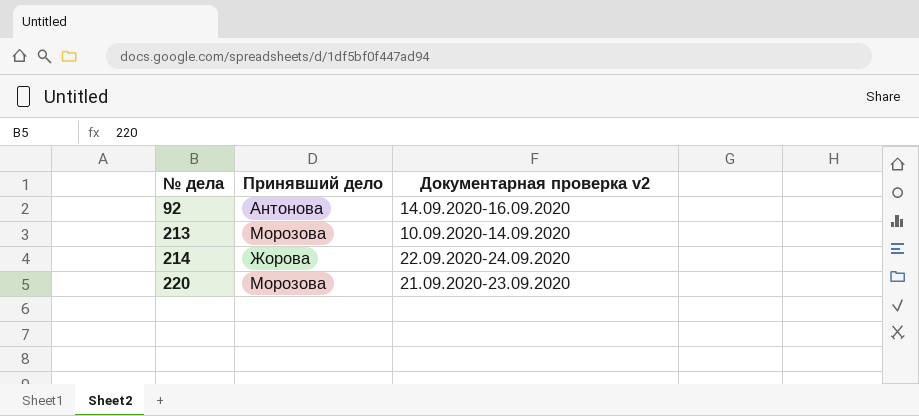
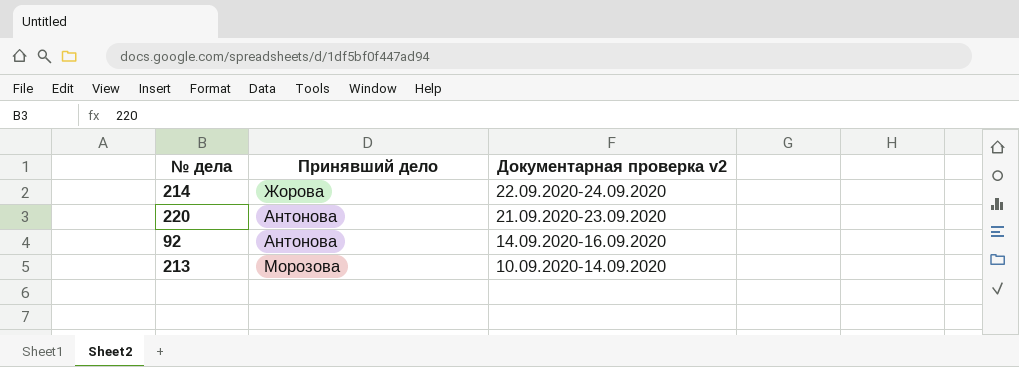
row order: № дела ascending -> Документарная проверка v2 descending
220 | Принявший дело: Морозова -> Антонова

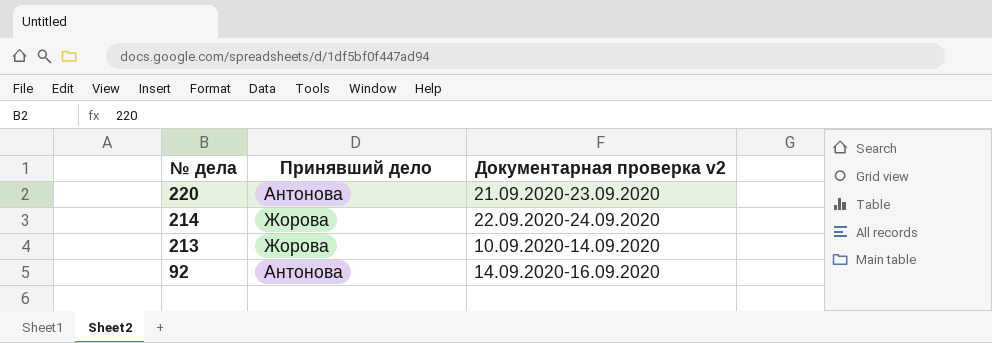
row order: Документарная проверка v2 descending -> № дела descending
213 | Принявший дело: Морозова -> Жорова

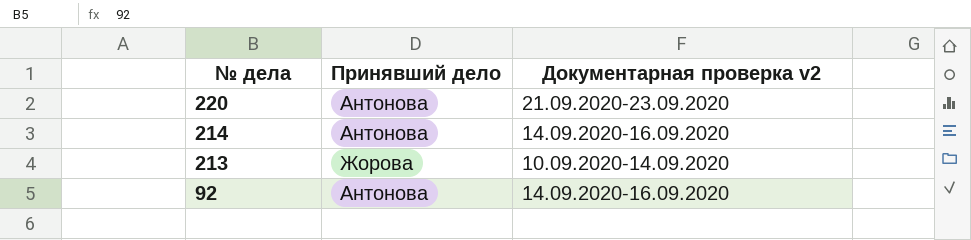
214 | Принявший дело: Жорова -> Антонова
214 | Документарная проверка v2: 22.09.2020-24.09.2020 -> 14.09.2020-16.09.2020

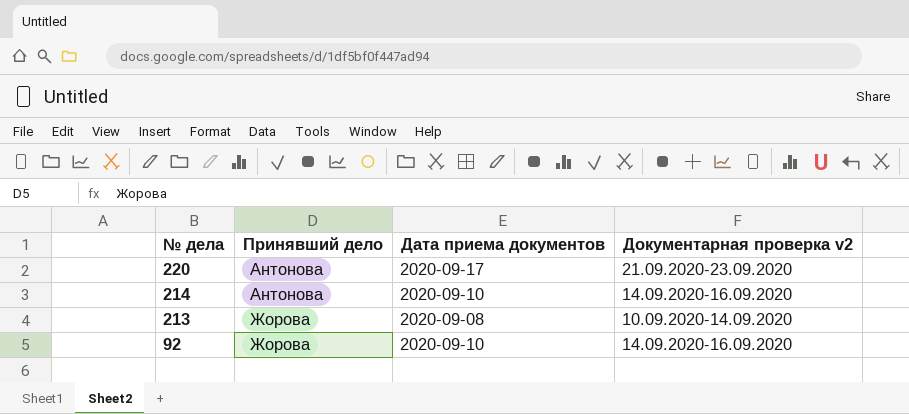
column Дата приема документов | position: none -> 3
92 | Принявший дело: Антонова -> Жорова

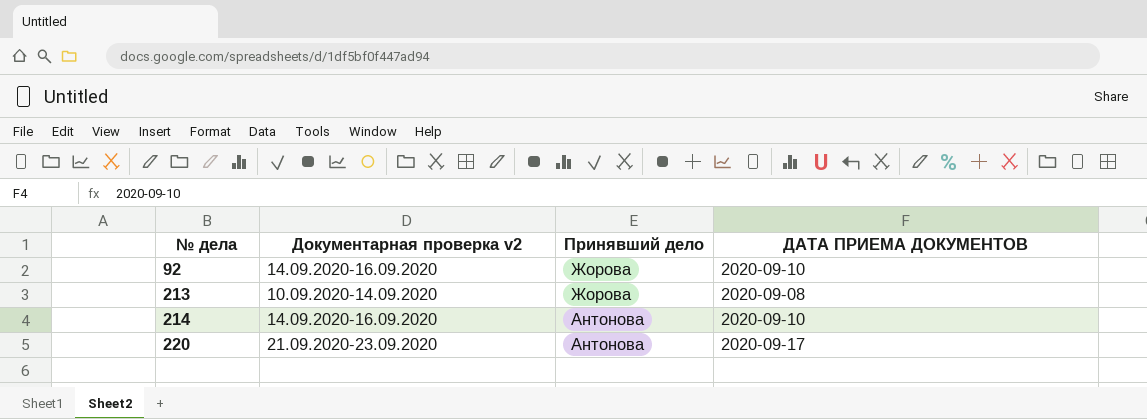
row order: № дела descending -> № дела ascending
column Документарная проверка v2 | position: 4 -> 2
column name: Дата приема документов -> ДАТА ПРИЕМА ДОКУМЕНТОВ

